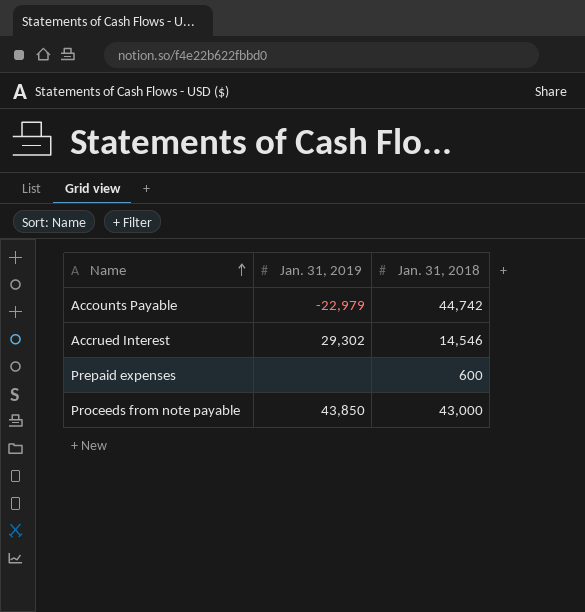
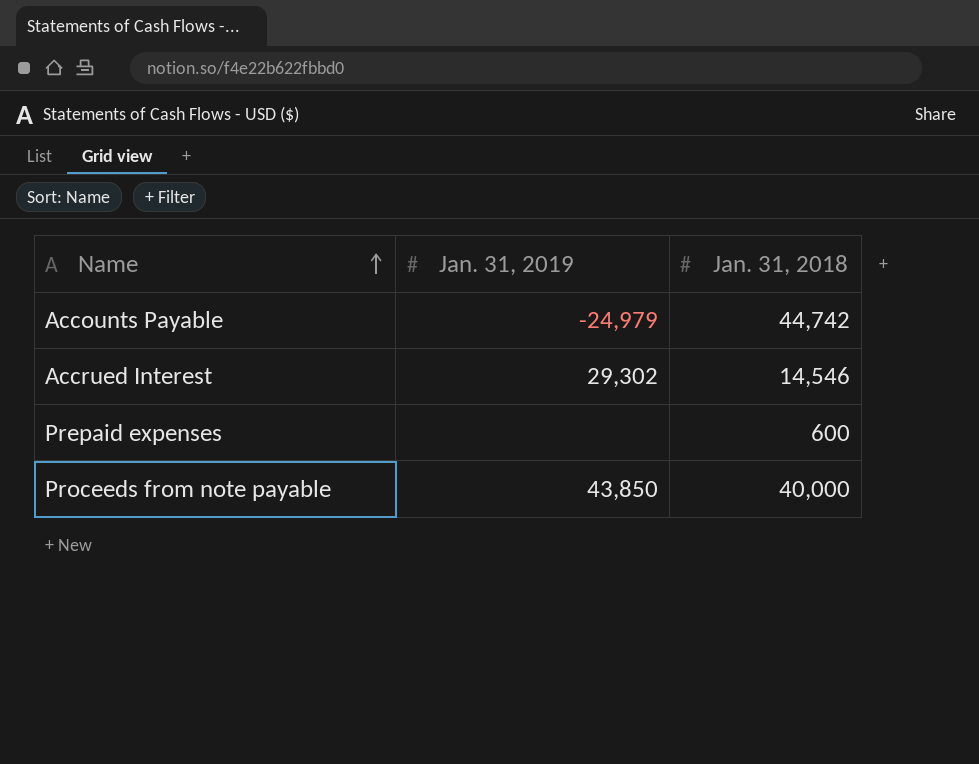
Accounts Payable | Jan. 31, 2019: -22,979 -> -24,979
Proceeds from note payable | Jan. 31, 2018: 43,000 -> 40,000

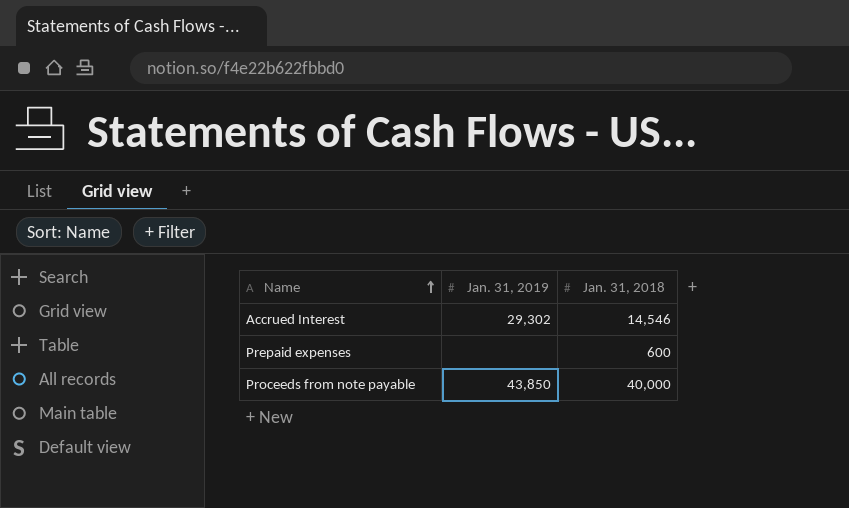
row Accounts Payable: -24,979 | 44,742 -> none

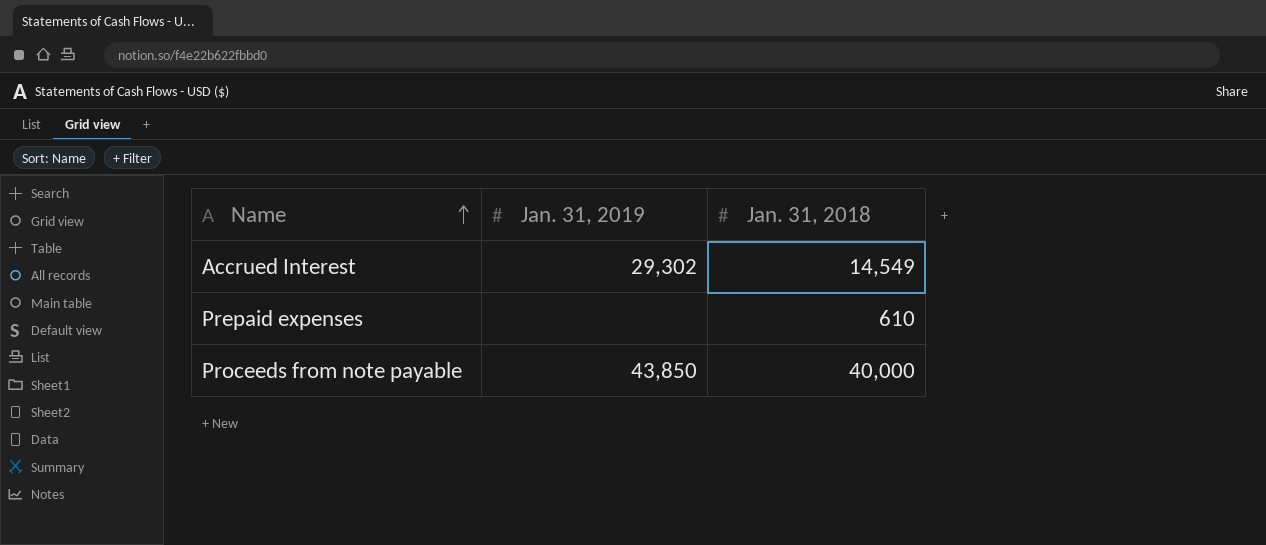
Accrued Interest | Jan. 31, 2018: 14,546 -> 14,549
Prepaid expenses | Jan. 31, 2018: 600 -> 610

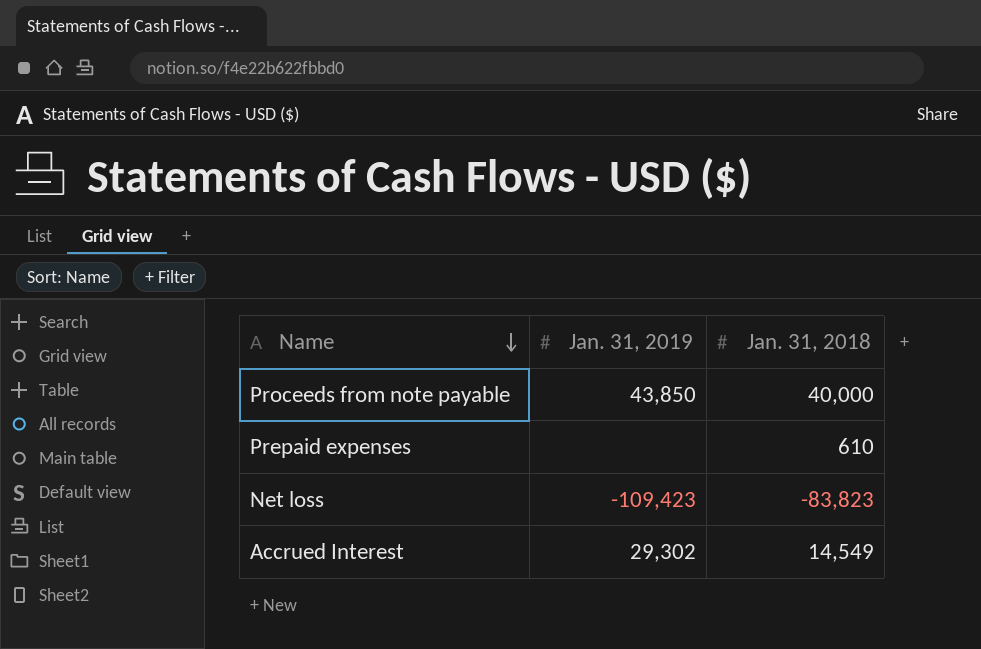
row order: Name ascending -> Name descending
row Net loss: none -> -109,423 | -83,823

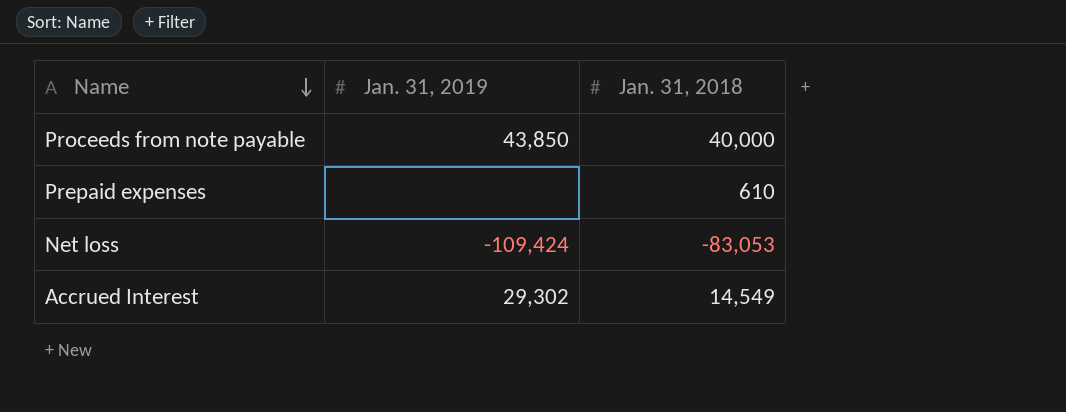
Net loss | Jan. 31, 2019: -109,423 -> -109,424
Net loss | Jan. 31, 2018: -83,823 -> -83,053

